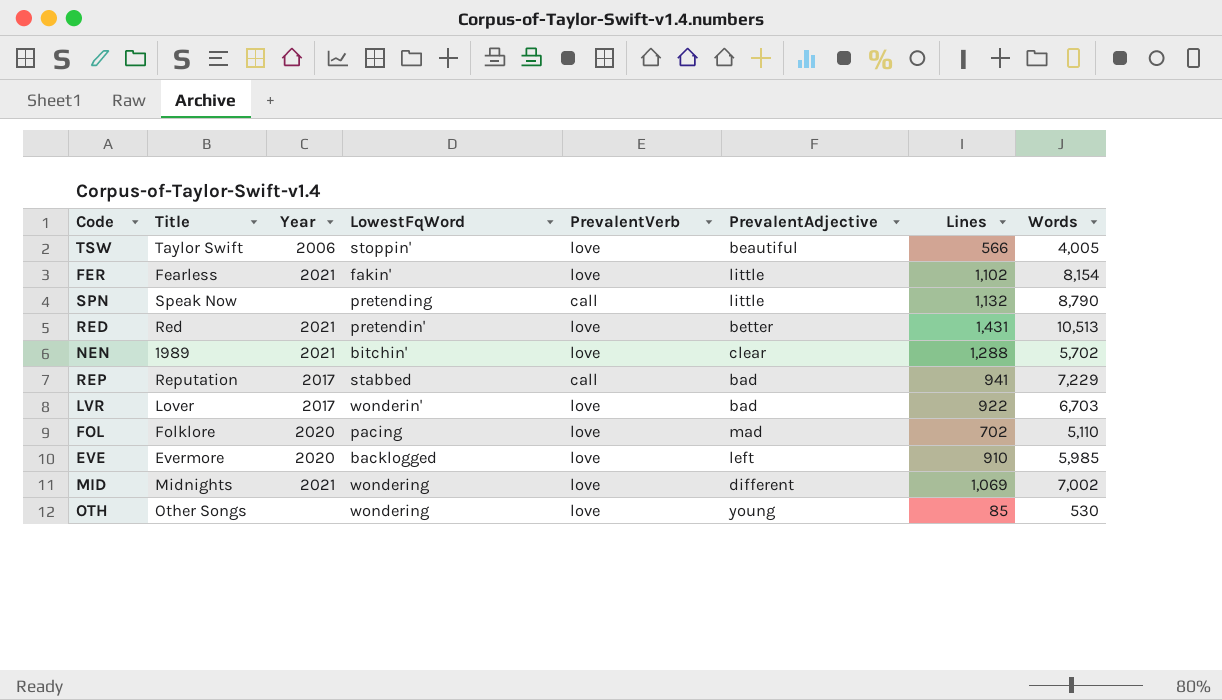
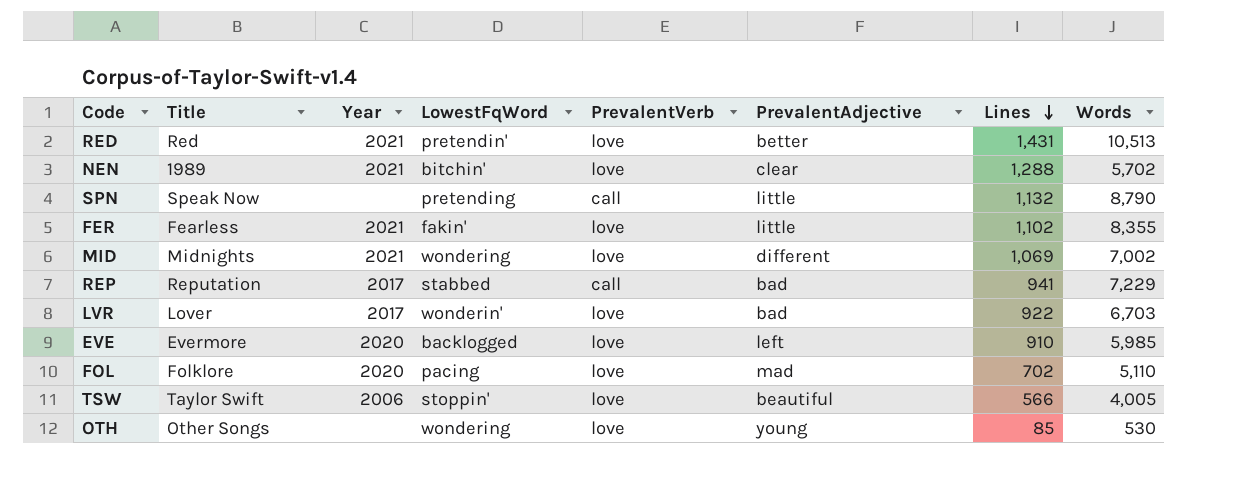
row order: none -> Lines descending
FER | Words: 8,154 -> 8,355

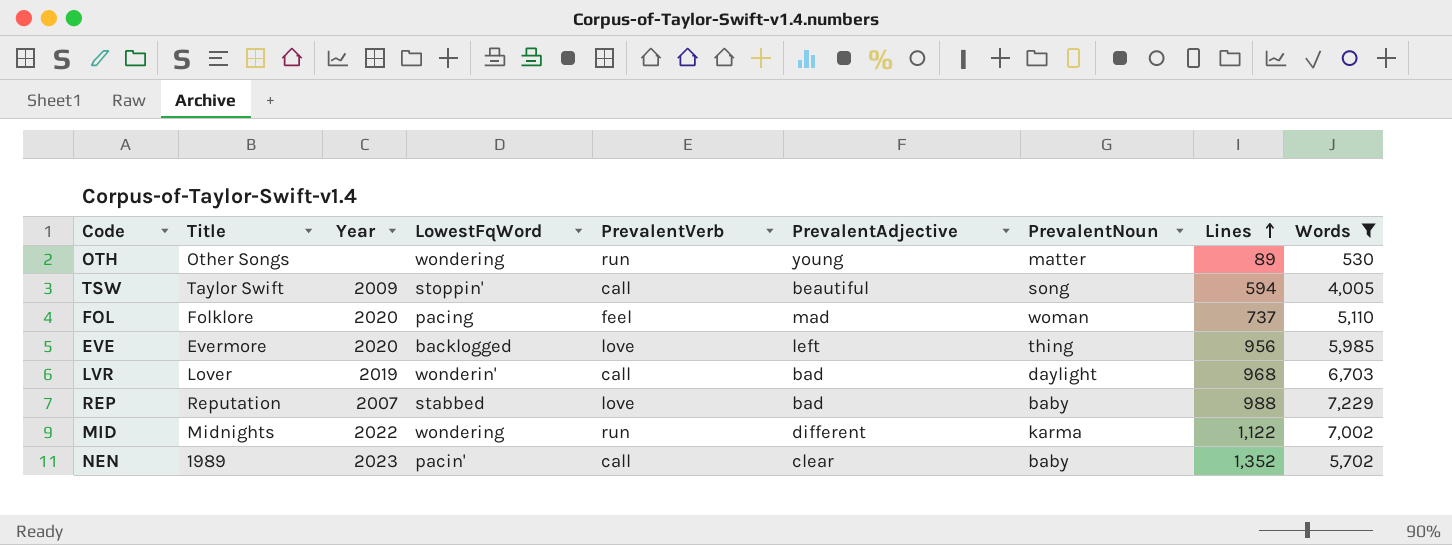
filter: none -> Words <= 7,229
row order: Lines descending -> Lines ascending
column PrevalentNoun | position: none -> 7
OTH | PrevalentVerb: love -> run
OTH | Lines: 85 -> 89
TSW | Year: 2006 -> 2009
TSW | PrevalentVerb: love -> call
TSW | Lines: 566 -> 594
FOL | PrevalentVerb: love -> feel
FOL | Lines: 702 -> 737
EVE | Lines: 910 -> 956
LVR | Year: 2017 -> 2019
LVR | PrevalentVerb: love -> call
LVR | Lines: 922 -> 968
REP | Year: 2017 -> 2007
REP | PrevalentVerb: call -> love
REP | Lines: 941 -> 988
MID | Year: 2021 -> 2022
MID | PrevalentVerb: love -> run
MID | Lines: 1,069 -> 1,122
NEN | Year: 2021 -> 2023
NEN | LowestFqWord: bitchin' -> pacin'
NEN | PrevalentVerb: love -> call
NEN | Lines: 1,288 -> 1,352

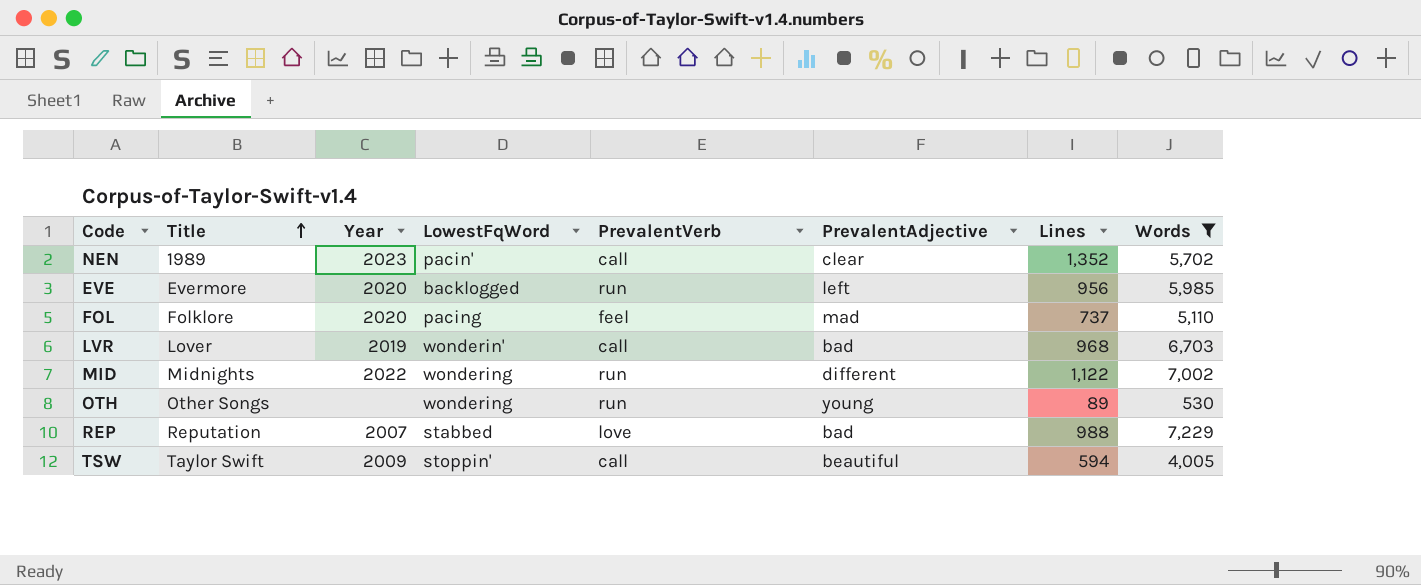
row order: Lines ascending -> Title ascending
column PrevalentNoun | position: 7 -> none
EVE | PrevalentVerb: love -> run

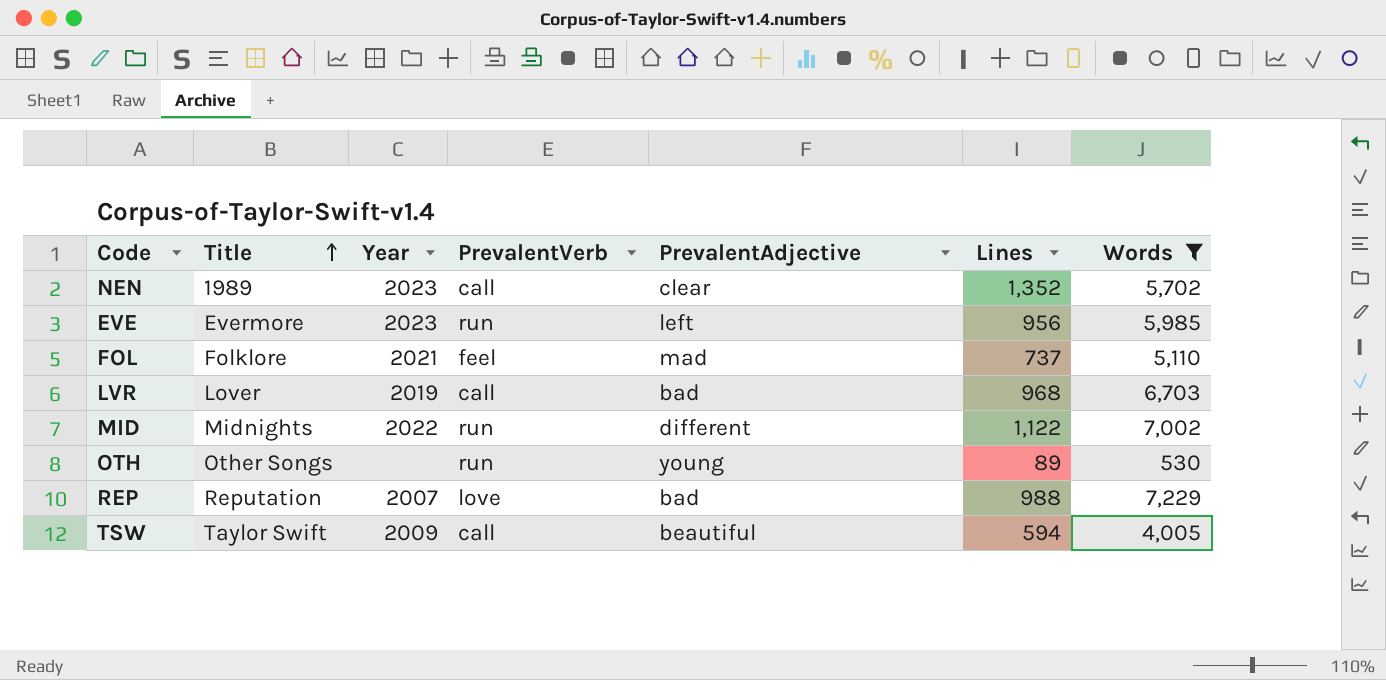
column LowestFqWord | position: 4 -> none
EVE | Year: 2020 -> 2023
FOL | Year: 2020 -> 2021

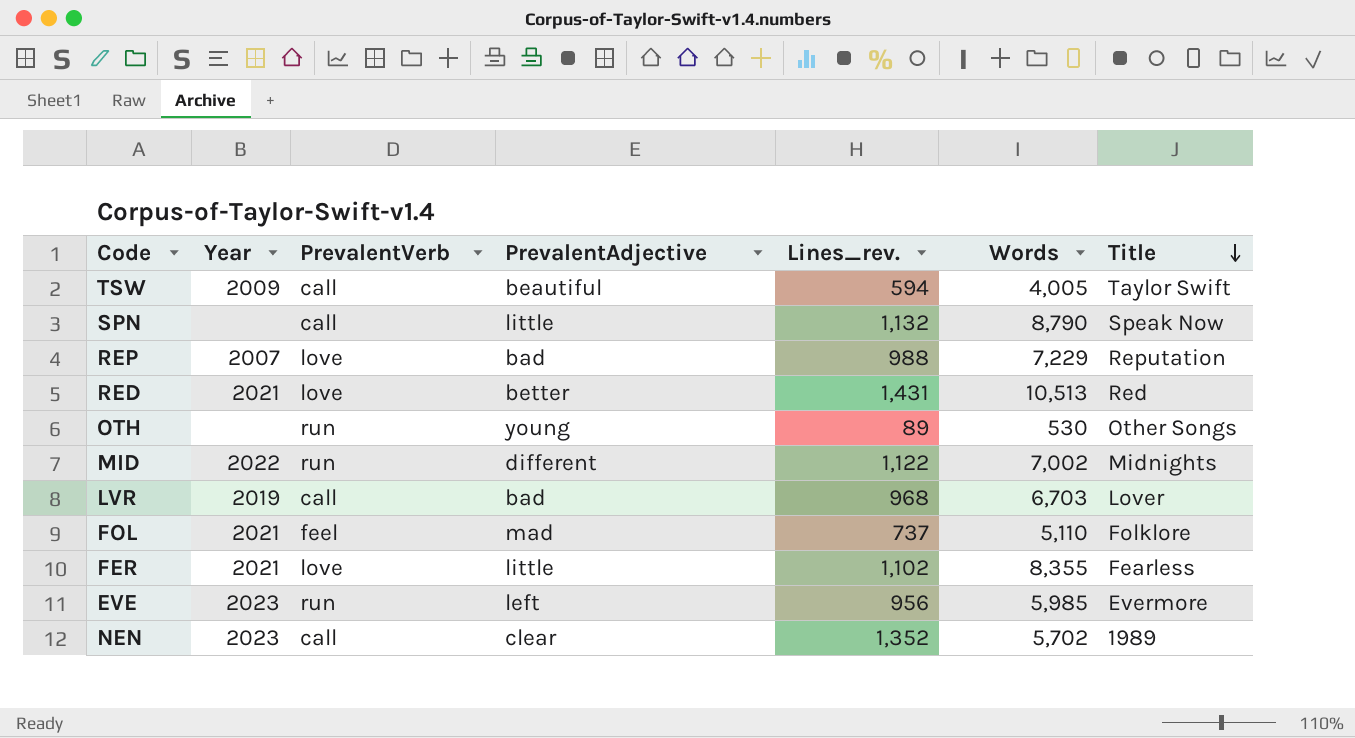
filter: Words <= 7,229 -> none
row order: Title ascending -> Title descending
column name: Lines -> Lines_rev.
column Title | position: 2 -> 7

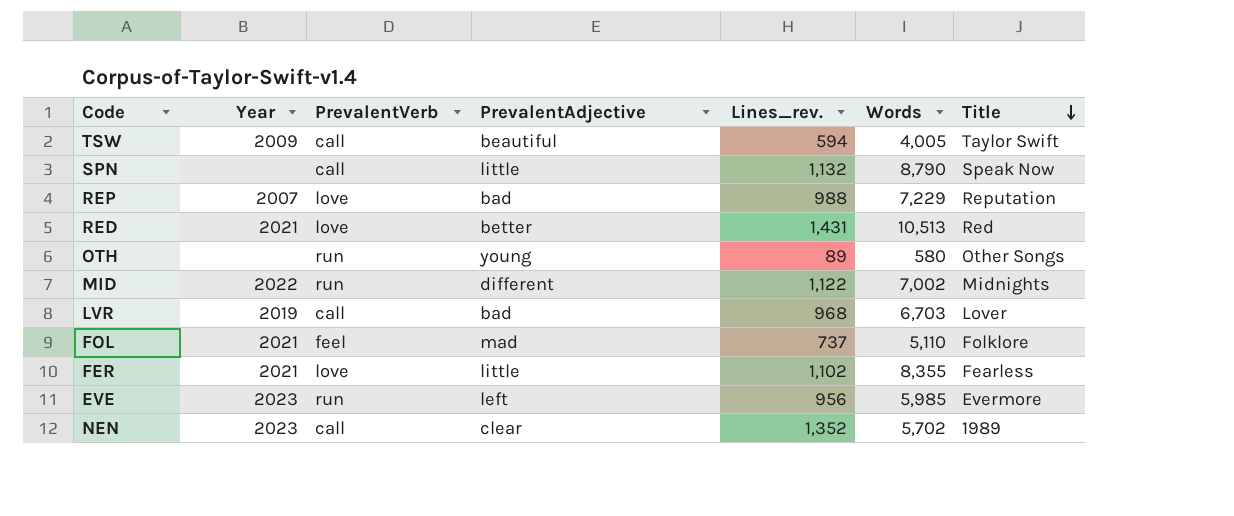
OTH | Words: 530 -> 580

